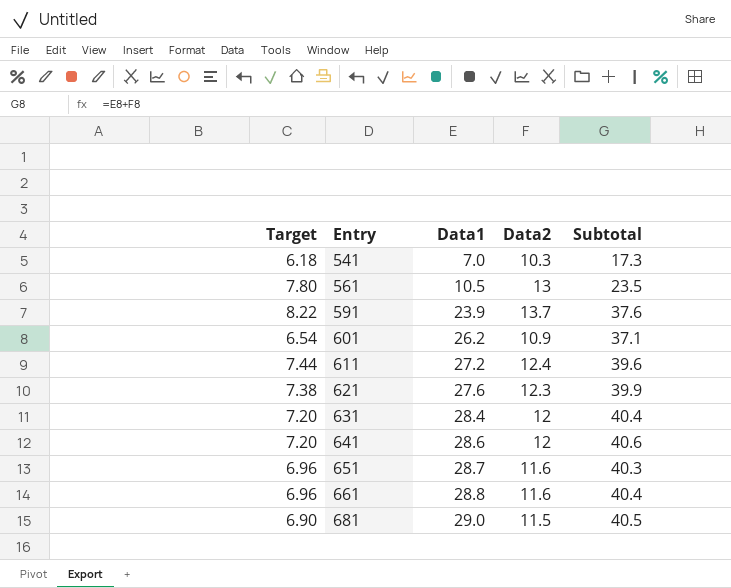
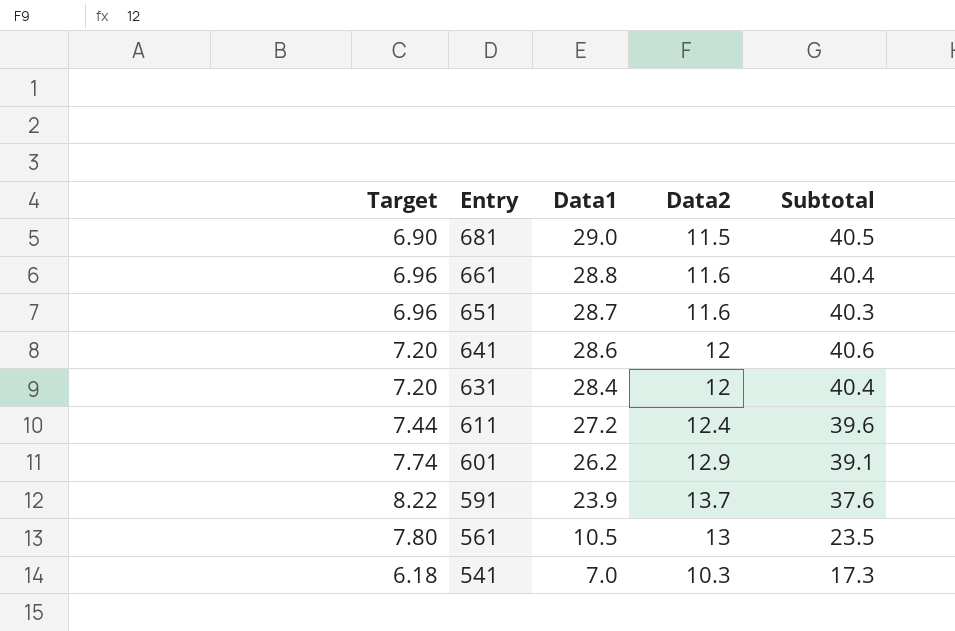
row order: Entry ascending -> Entry descending
row 621: 7.38 | 27.6 | 12.3 | 39.9 -> none
601 | Target: 6.54 -> 7.74
601 | Data2: 10.9 -> 12.9
601 | Subtotal: 37.1 -> 39.1

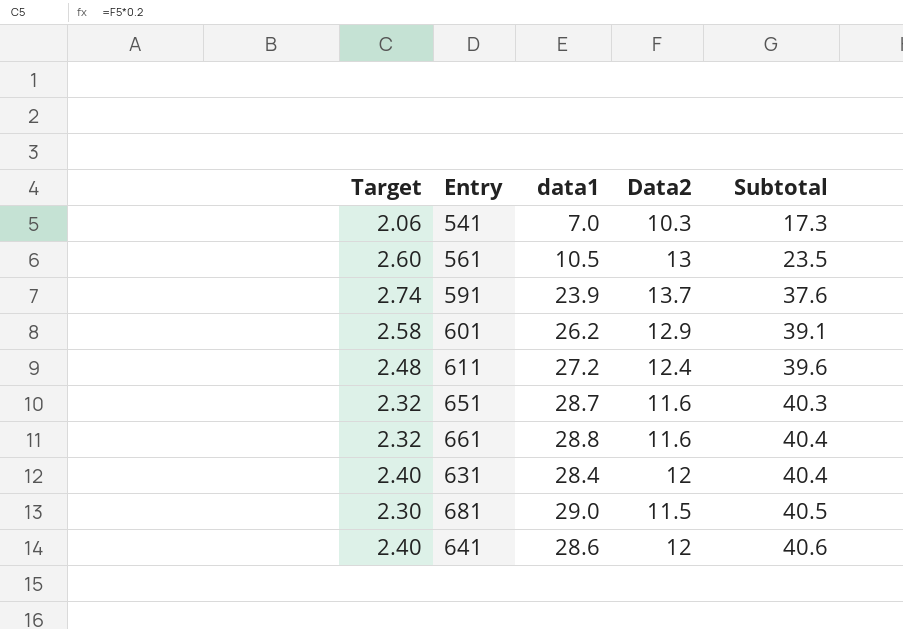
row order: Entry descending -> Subtotal ascending
column Target | formula: [Data2] * 0.6 -> [Data2] * 0.2
column name: Data1 -> data1

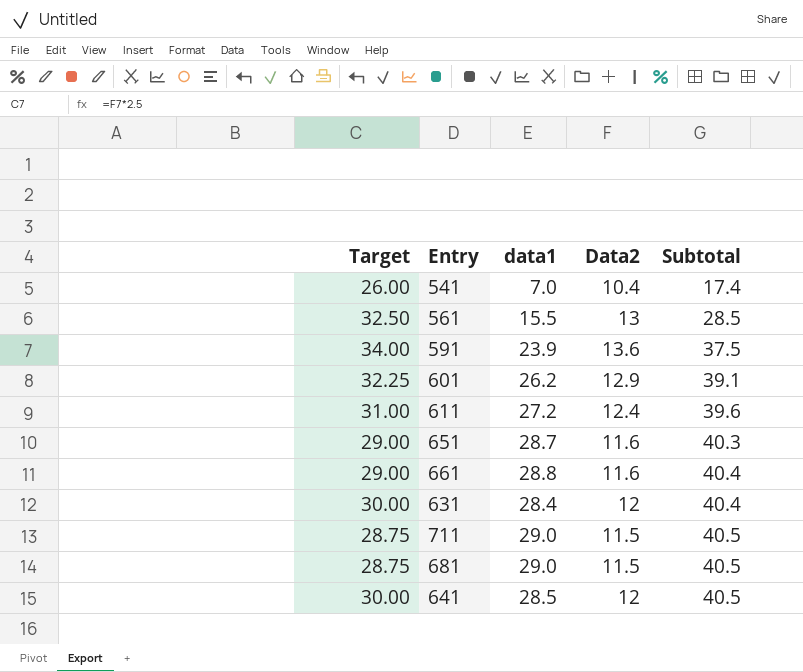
column Target | formula: [Data2] * 0.2 -> [Data2] * 2.5
541 | Data2: 10.3 -> 10.4
541 | Subtotal: 17.3 -> 17.4
561 | data1: 10.5 -> 15.5
561 | Subtotal: 23.5 -> 28.5
591 | Data2: 13.7 -> 13.6
591 | Subtotal: 37.6 -> 37.5
row 711: none -> 28.75 | 29.0 | 11.5 | 40.5
641 | data1: 28.6 -> 28.5
641 | Subtotal: 40.6 -> 40.5

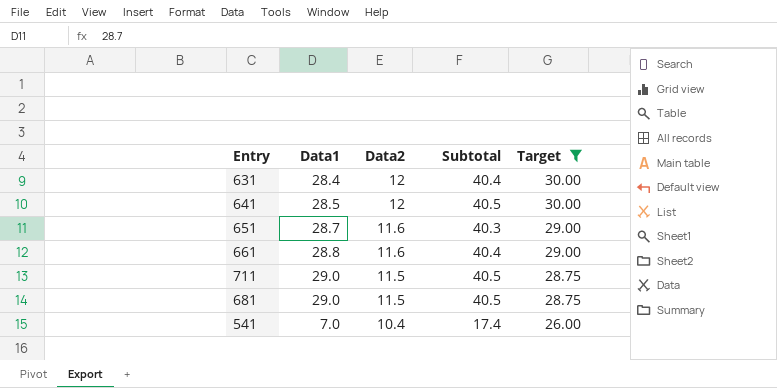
filter: none -> Target <= 30.00
row order: Subtotal ascending -> Data2 descending
column name: data1 -> Data1
column Target | position: 1 -> 5

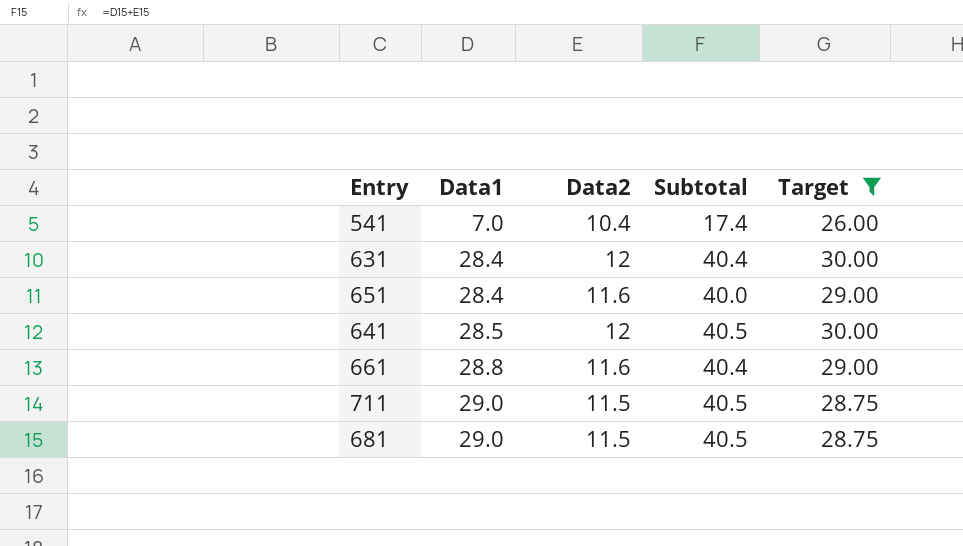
row order: Data2 descending -> Data1 ascending
651 | Data1: 28.7 -> 28.4
651 | Subtotal: 40.3 -> 40.0

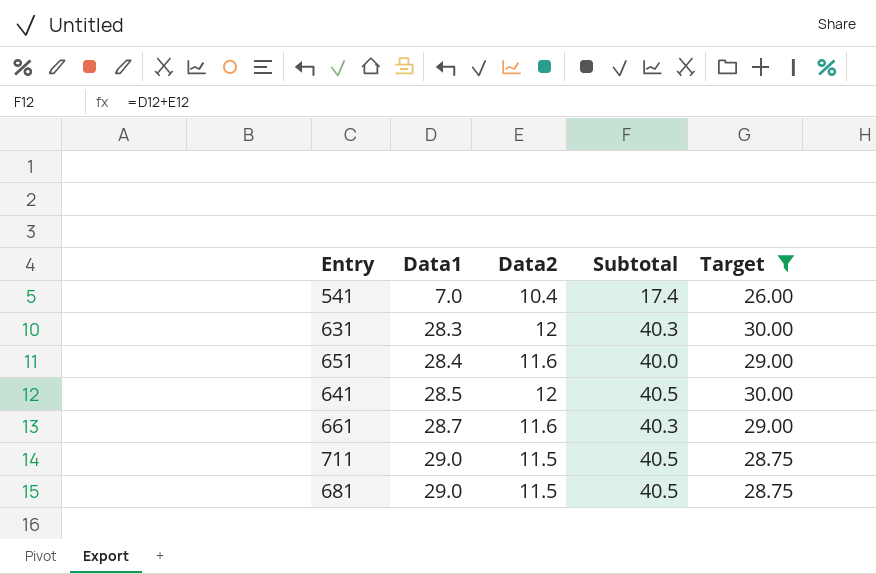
631 | Data1: 28.4 -> 28.3
631 | Subtotal: 40.4 -> 40.3
661 | Data1: 28.8 -> 28.7
661 | Subtotal: 40.4 -> 40.3

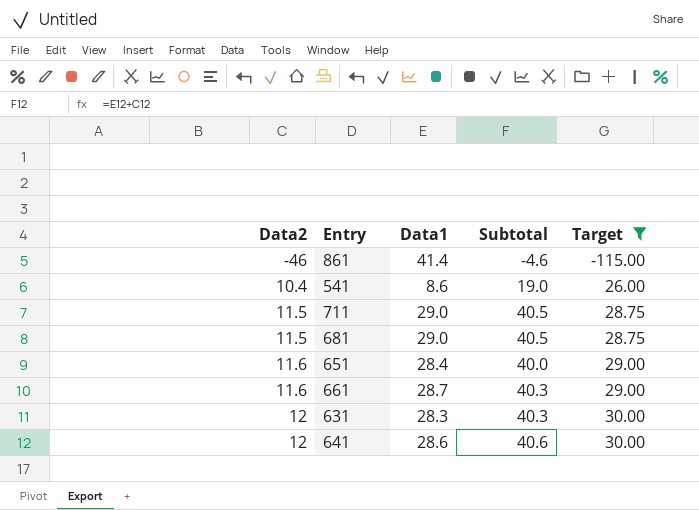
row order: Data1 ascending -> Data2 ascending
column Data2 | position: 3 -> 1
row 861: none -> -46 | 41.4 | -4.6 | -115.00
541 | Data1: 7.0 -> 8.6
541 | Subtotal: 17.4 -> 19.0
641 | Data1: 28.5 -> 28.6
641 | Subtotal: 40.5 -> 40.6

